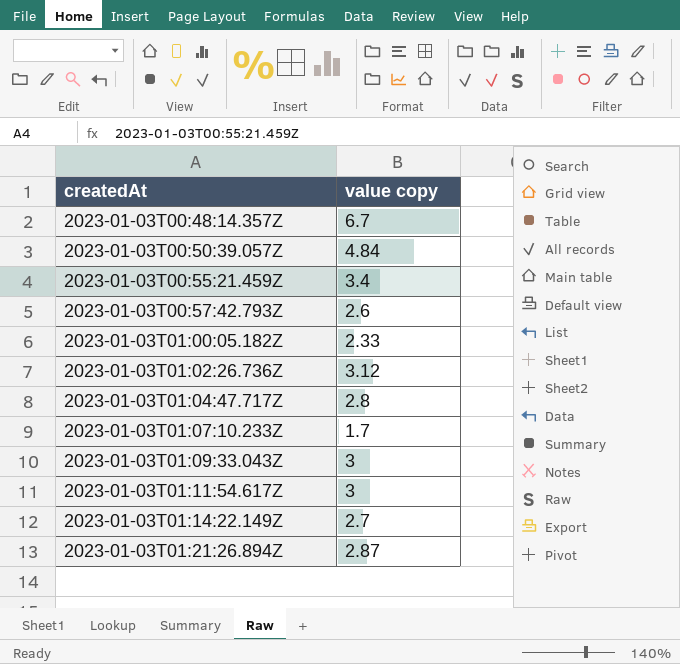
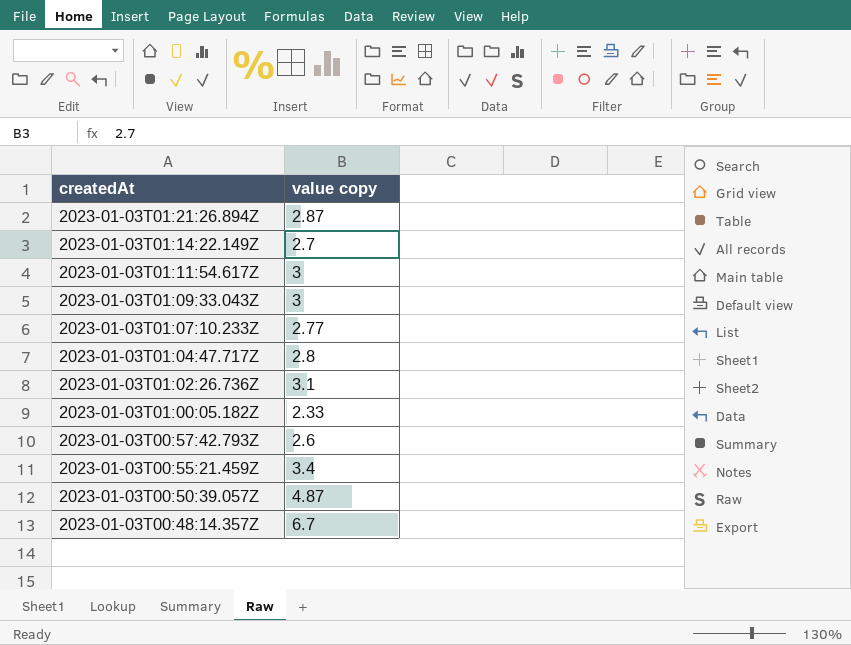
row order: createdAt ascending -> createdAt descending
2023-01-03T01:07:10.233Z | value copy: 1.7 -> 2.77
2023-01-03T01:02:26.736Z | value copy: 3.12 -> 3.1
2023-01-03T00:50:39.057Z | value copy: 4.84 -> 4.87

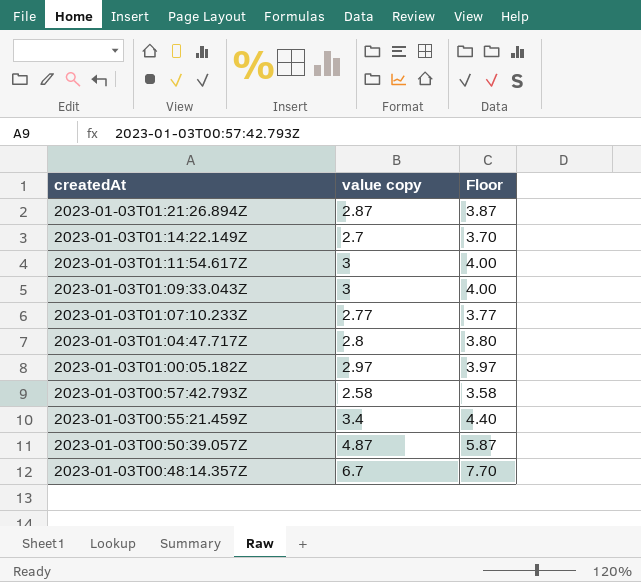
column Floor | formula: none -> [value copy] + 1
row 2023-01-03T01:02:26.736Z: 3.1 -> none
2023-01-03T01:00:05.182Z | value copy: 2.33 -> 2.97
2023-01-03T00:57:42.793Z | value copy: 2.6 -> 2.58

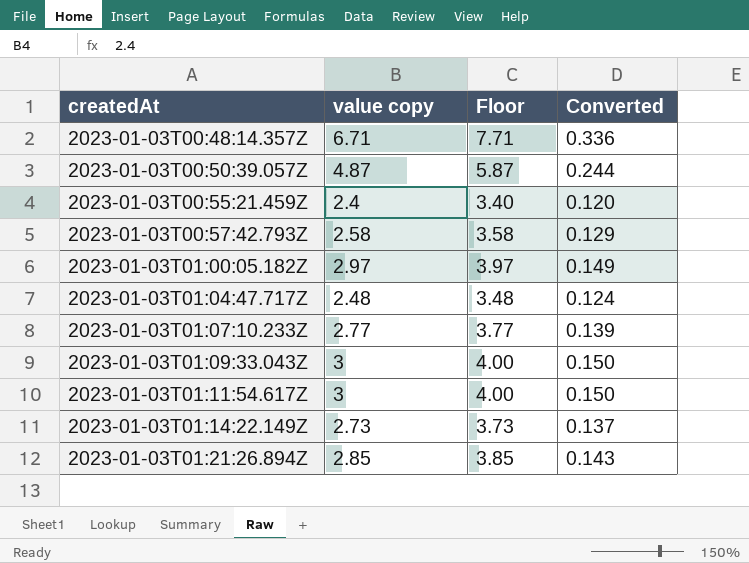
row order: createdAt descending -> createdAt ascending
column Converted | formula: none -> [value copy] * 0.05
2023-01-03T00:48:14.357Z | value copy: 6.7 -> 6.71
2023-01-03T00:48:14.357Z | Floor: 7.70 -> 7.71
2023-01-03T00:55:21.459Z | value copy: 3.4 -> 2.4
2023-01-03T00:55:21.459Z | Floor: 4.40 -> 3.40
2023-01-03T01:04:47.717Z | value copy: 2.8 -> 2.48
2023-01-03T01:04:47.717Z | Floor: 3.80 -> 3.48
2023-01-03T01:14:22.149Z | value copy: 2.7 -> 2.73
2023-01-03T01:14:22.149Z | Floor: 3.70 -> 3.73
2023-01-03T01:21:26.894Z | value copy: 2.87 -> 2.85
2023-01-03T01:21:26.894Z | Floor: 3.87 -> 3.85

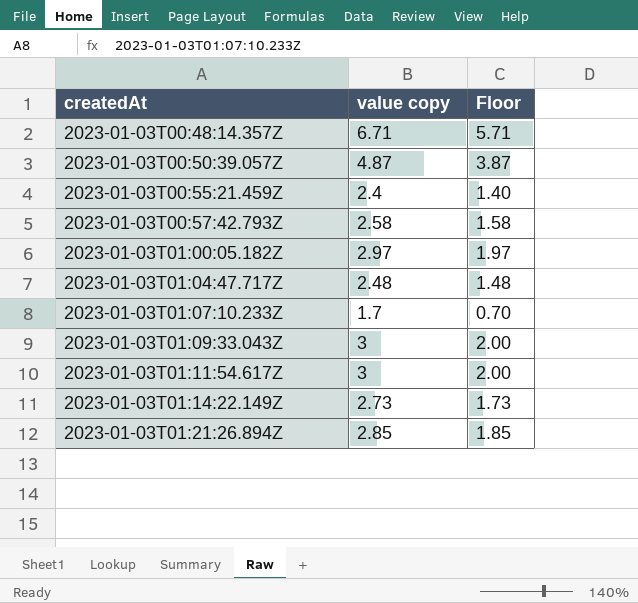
column Converted | formula: [value copy] * 0.05 -> none
column Floor | formula: [value copy] + 1 -> [value copy] - 1
2023-01-03T01:07:10.233Z | value copy: 2.77 -> 1.7

